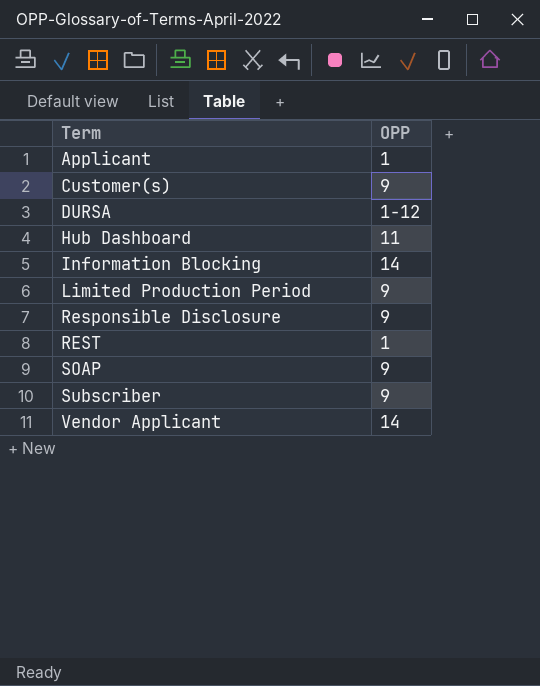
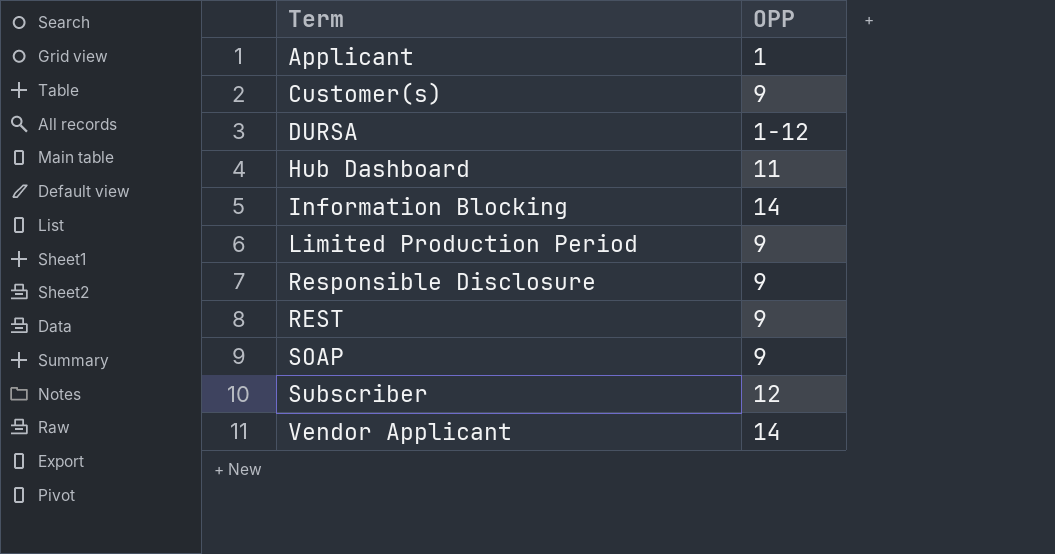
REST | OPP: 1 -> 9
Subscriber | OPP: 9 -> 12

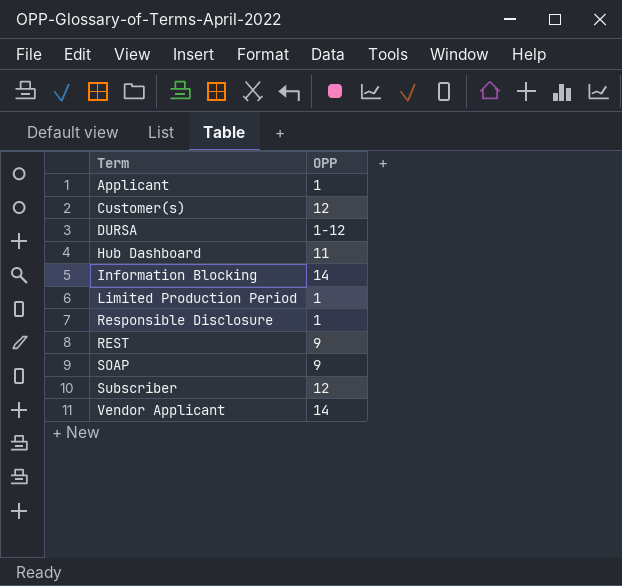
Customer(s) | OPP: 9 -> 12
Limited Production Period | OPP: 9 -> 1
Responsible Disclosure | OPP: 9 -> 1

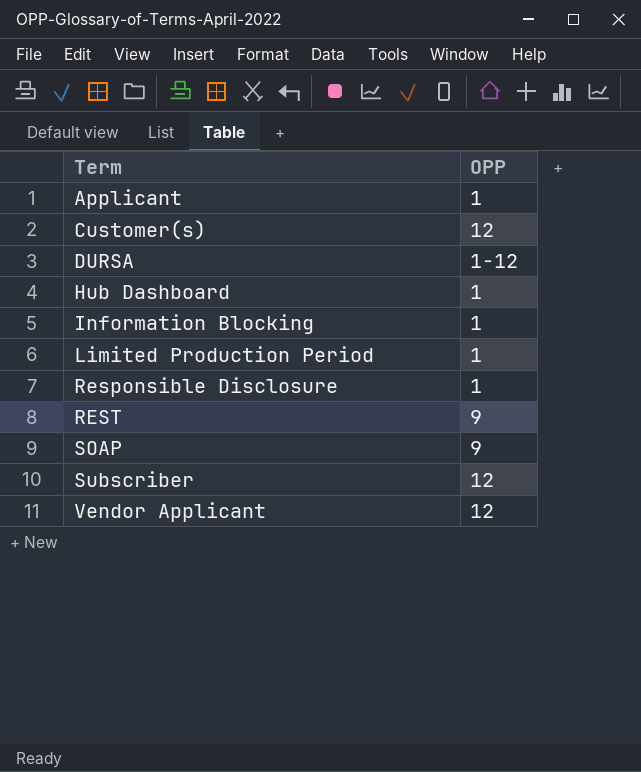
Hub Dashboard | OPP: 11 -> 1
Information Blocking | OPP: 14 -> 1
Vendor Applicant | OPP: 14 -> 12

